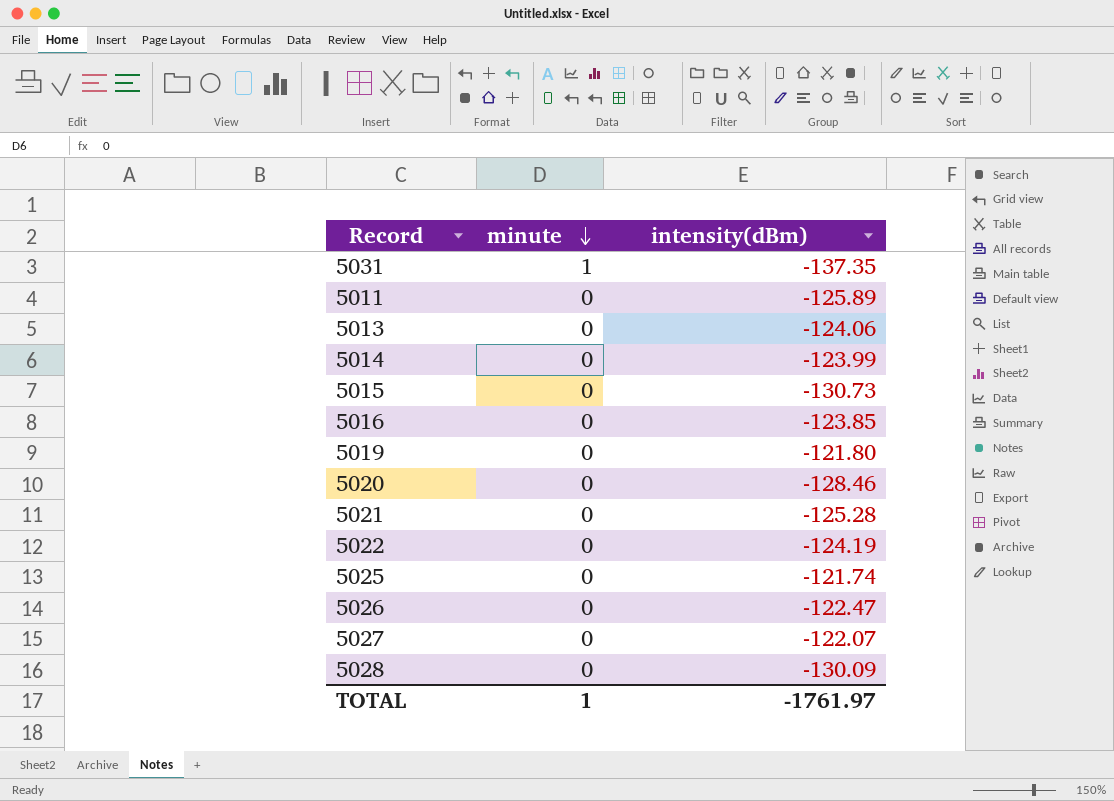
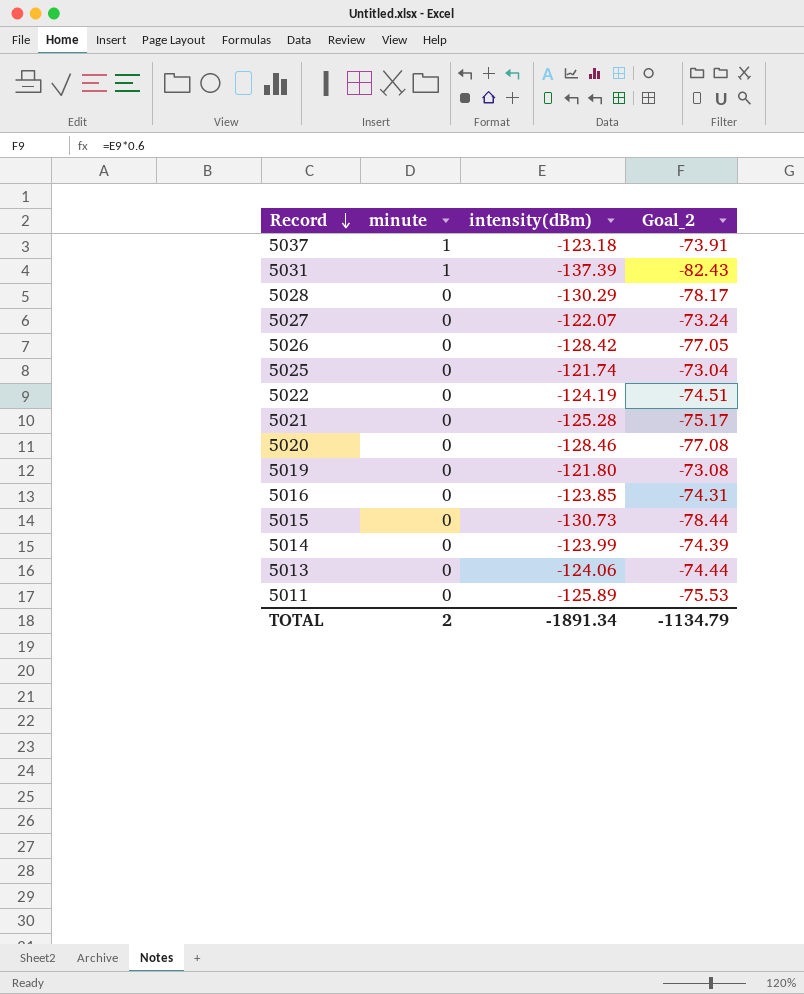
row order: minute descending -> Record descending
column Goal_2 | formula: none -> [intensity(dBm)] * 0.6
row 5037: none -> 1 | -123.18 | -73.91
5031 | intensity(dBm): -137.35 -> -137.39
5028 | intensity(dBm): -130.09 -> -130.29
5026 | intensity(dBm): -122.47 -> -128.42
TOTAL | minute: 1 -> 2
TOTAL | intensity(dBm): -1761.97 -> -1891.34

